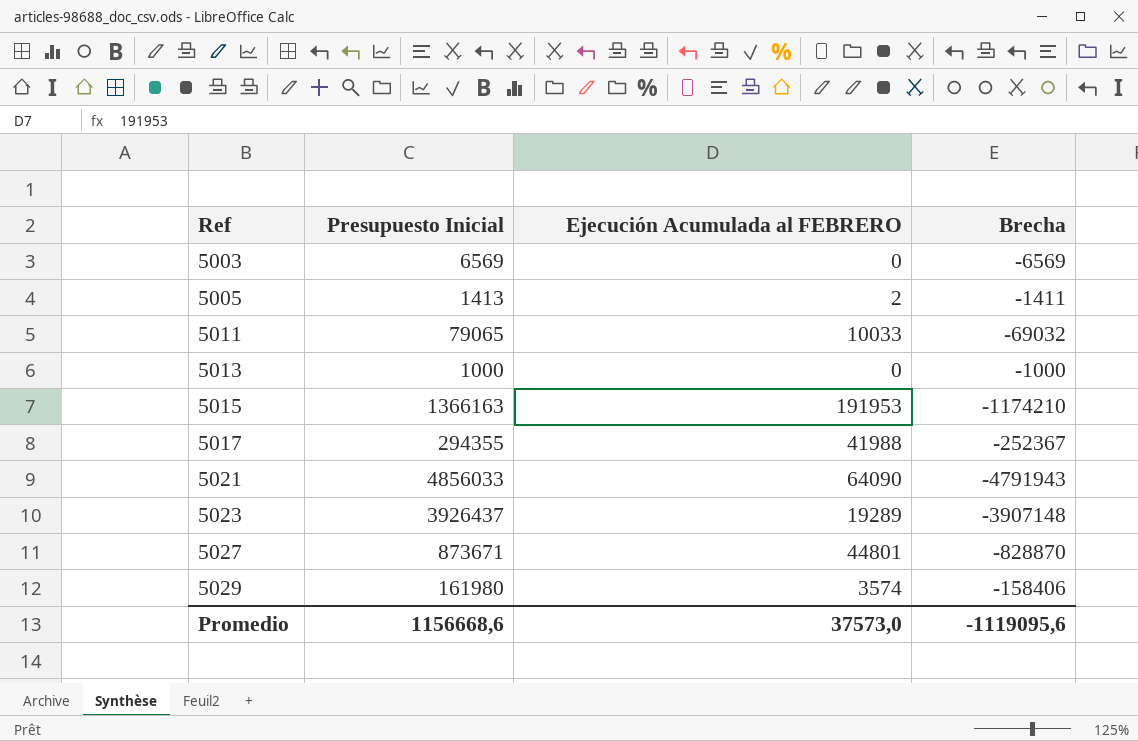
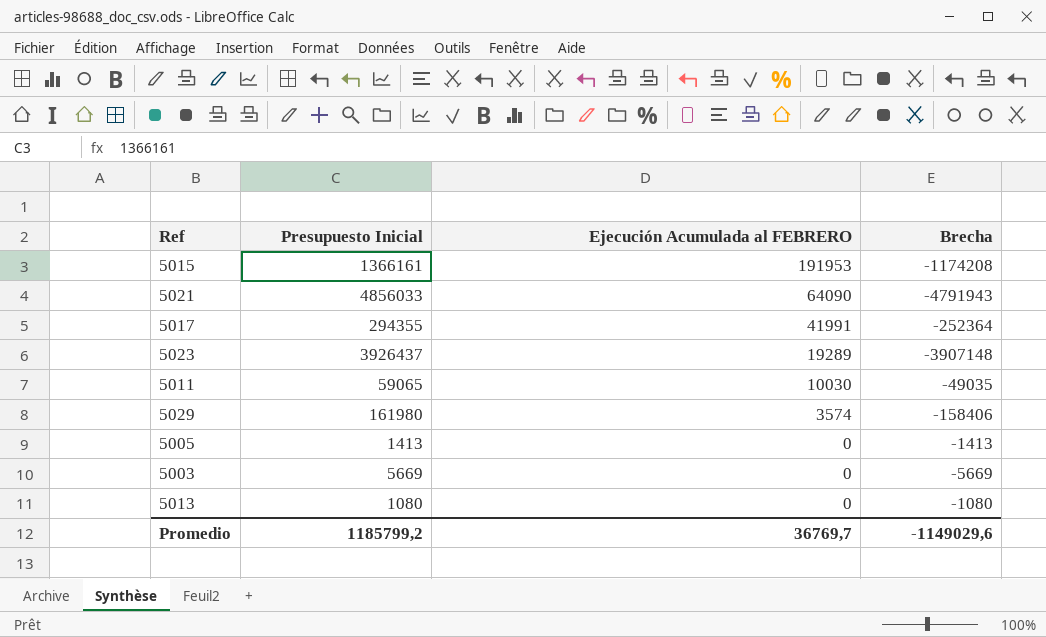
row order: Ref ascending -> Ejecución Acumulada al FEBRERO descending
row 5027: 873671 | 44801 | -828870 -> none
5015 | Presupuesto Inicial: 1366163 -> 1366161
5015 | Brecha: -1174210 -> -1174208
5017 | Ejecución Acumulada al FEBRERO: 41988 -> 41991
5017 | Brecha: -252367 -> -252364
5011 | Presupuesto Inicial: 79065 -> 59065
5011 | Ejecución Acumulada al FEBRERO: 10033 -> 10030
5011 | Brecha: -69032 -> -49035
5005 | Ejecución Acumulada al FEBRERO: 2 -> 0
5005 | Brecha: -1411 -> -1413
5003 | Presupuesto Inicial: 6569 -> 5669
5003 | Brecha: -6569 -> -5669
5013 | Presupuesto Inicial: 1000 -> 1080
5013 | Brecha: -1000 -> -1080
Promedio | Presupuesto Inicial: 1156668,6 -> 1185799,2
Promedio | Ejecución Acumulada al FEBRERO: 37573,0 -> 36769,7
Promedio | Brecha: -1119095,6 -> -1149029,6

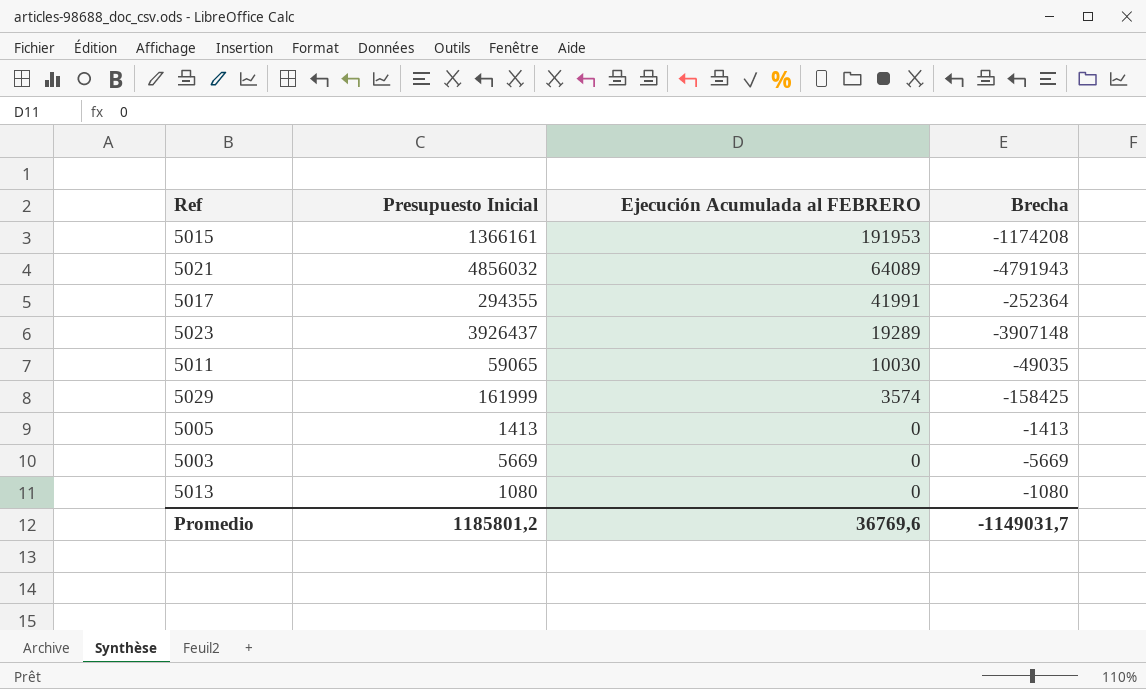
5021 | Presupuesto Inicial: 4856033 -> 4856032
5021 | Ejecución Acumulada al FEBRERO: 64090 -> 64089
5029 | Presupuesto Inicial: 161980 -> 161999
5029 | Brecha: -158406 -> -158425
Promedio | Presupuesto Inicial: 1185799,2 -> 1185801,2
Promedio | Ejecución Acumulada al FEBRERO: 36769,7 -> 36769,6
Promedio | Brecha: -1149029,6 -> -1149031,7

